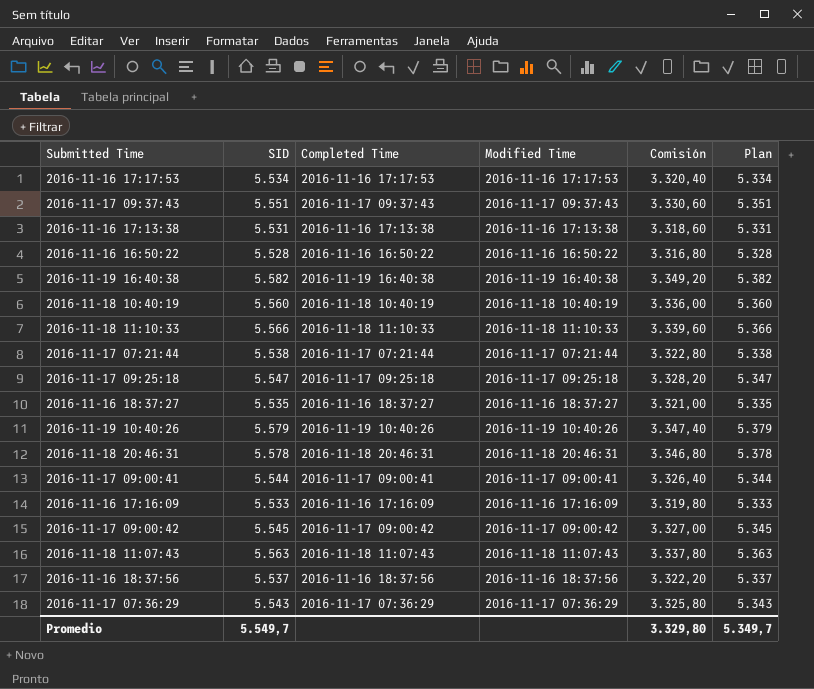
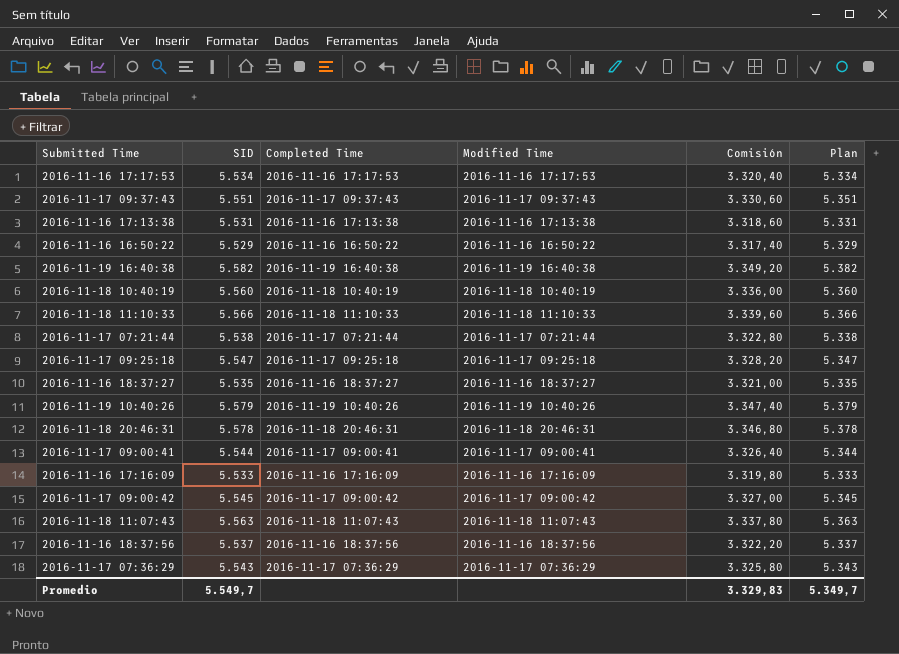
2016-11-16 16:50:22 | SID: 5.528 -> 5.529
2016-11-16 16:50:22 | Comisión: 3.316,80 -> 3.317,40
2016-11-16 16:50:22 | Plan: 5.328 -> 5.329
Promedio | Comisión: 3.329,80 -> 3.329,83

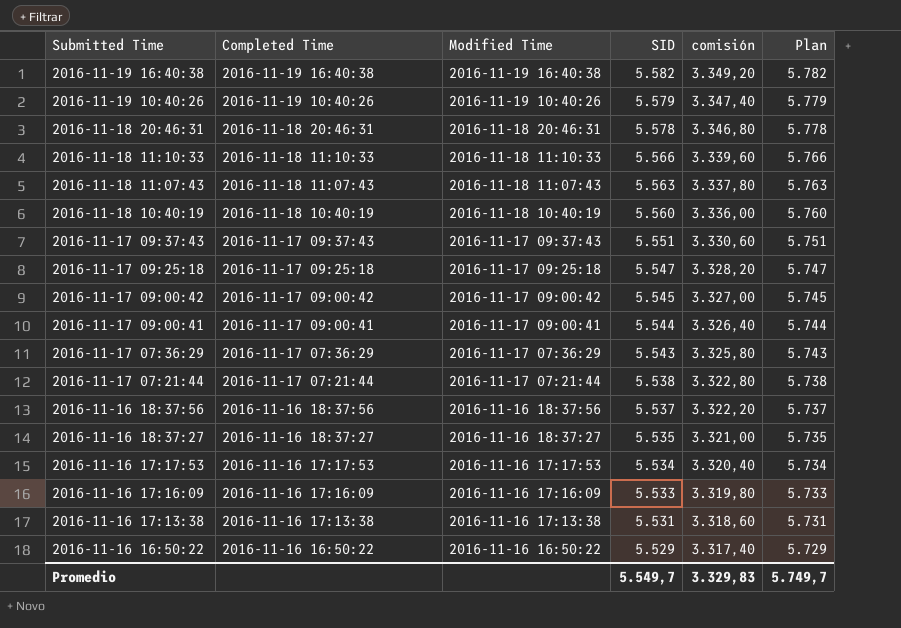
row order: none -> Submitted Time descending
column SID | position: 2 -> 4
column name: Comisión -> comisión
column Plan | formula: [SID] - 200 -> [SID] + 200
Promedio | Plan: 5.349,7 -> 5.749,7

